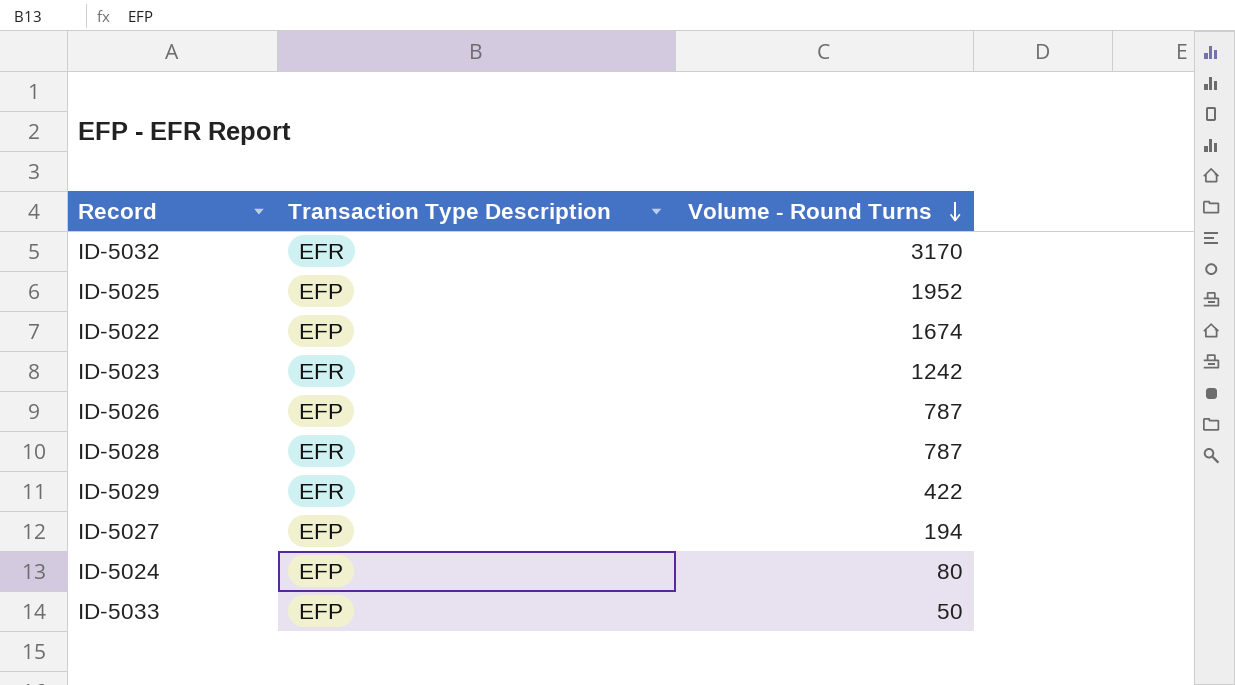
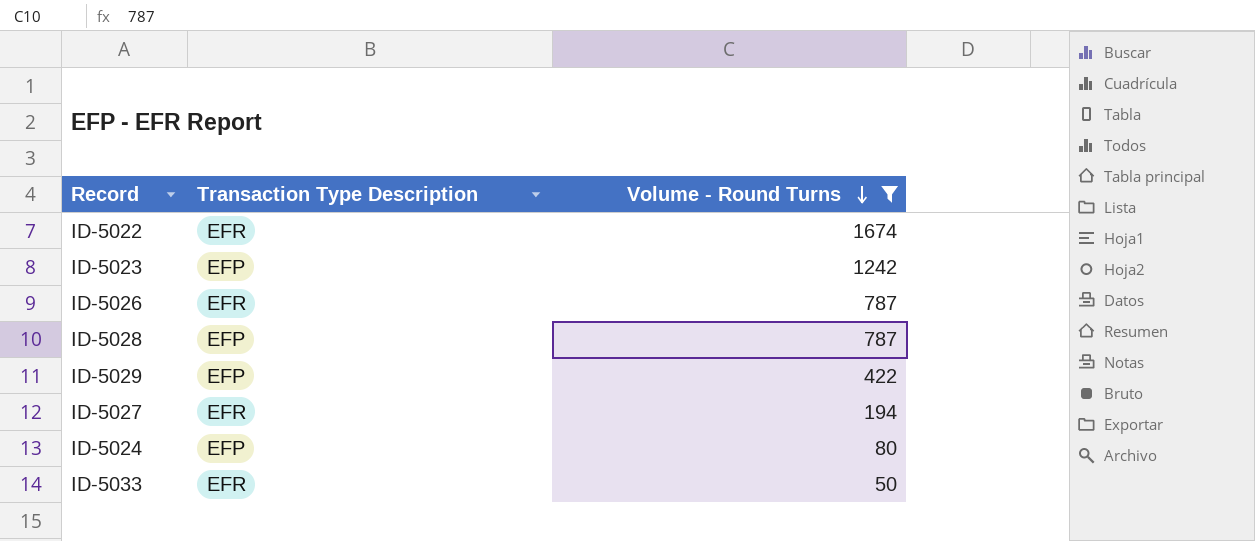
filter: none -> Volume - Round Turns <= 1674
ID-5022 | Transaction Type Description: EFP -> EFR
ID-5023 | Transaction Type Description: EFR -> EFP
ID-5026 | Transaction Type Description: EFP -> EFR
ID-5028 | Transaction Type Description: EFR -> EFP
ID-5029 | Transaction Type Description: EFR -> EFP
ID-5027 | Transaction Type Description: EFP -> EFR
ID-5033 | Transaction Type Description: EFP -> EFR

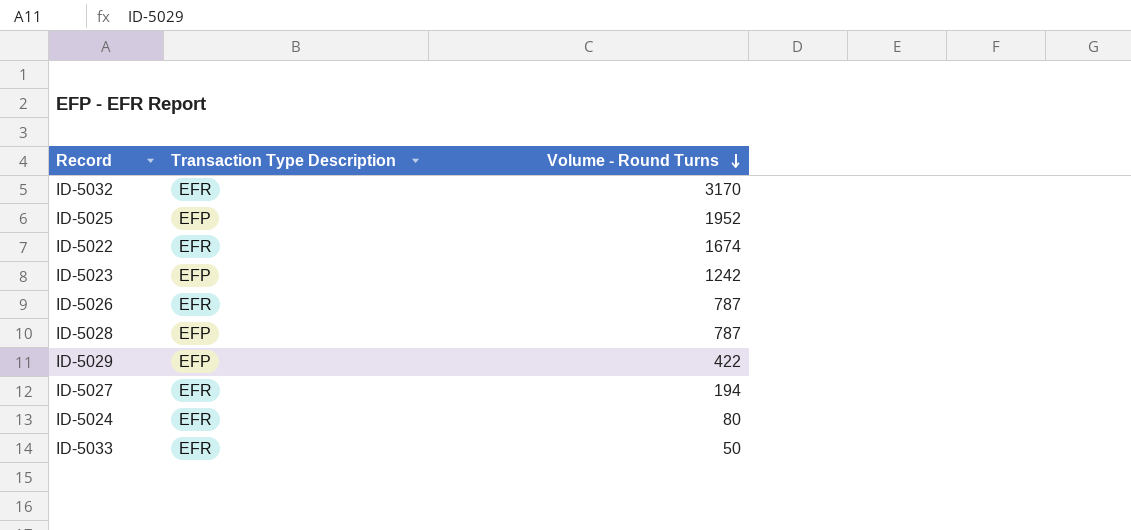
filter: Volume - Round Turns <= 1674 -> none
ID-5024 | Transaction Type Description: EFP -> EFR

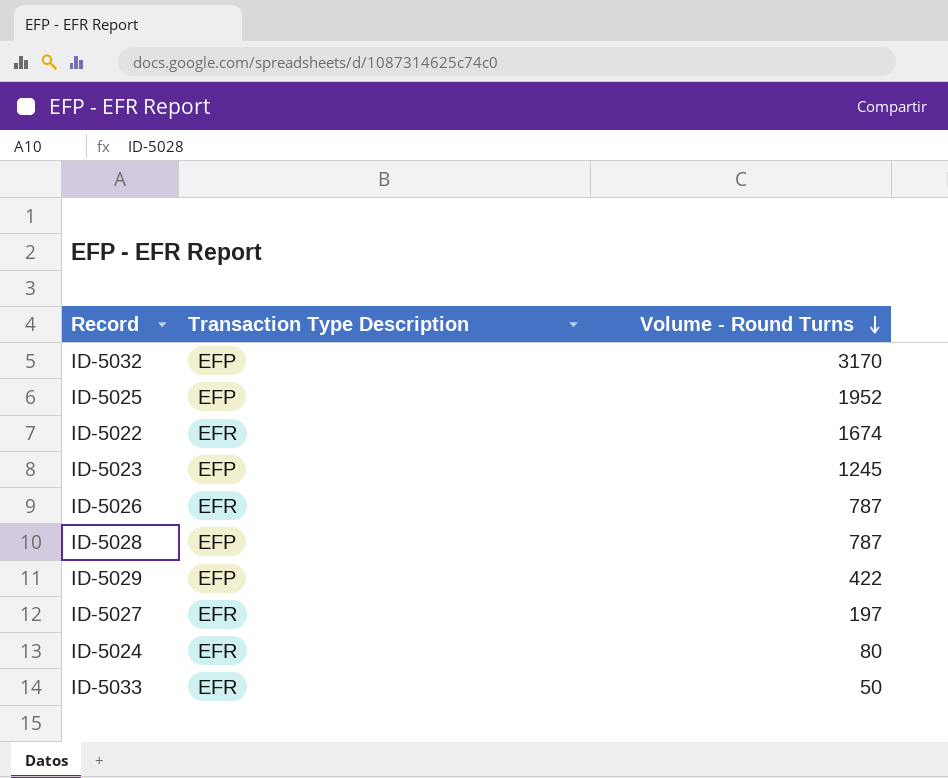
ID-5032 | Transaction Type Description: EFR -> EFP
ID-5023 | Volume - Round Turns: 1242 -> 1245
ID-5027 | Volume - Round Turns: 194 -> 197

